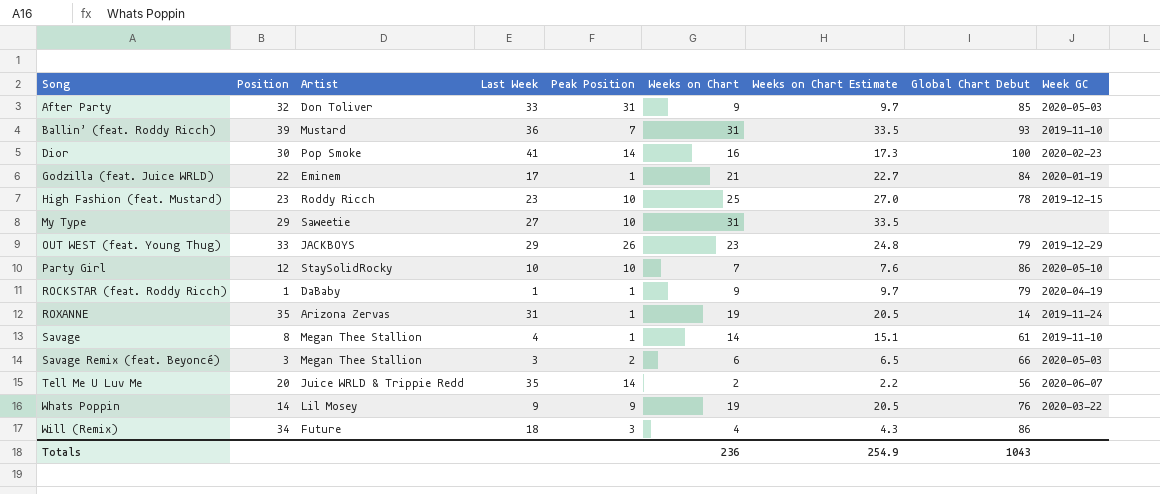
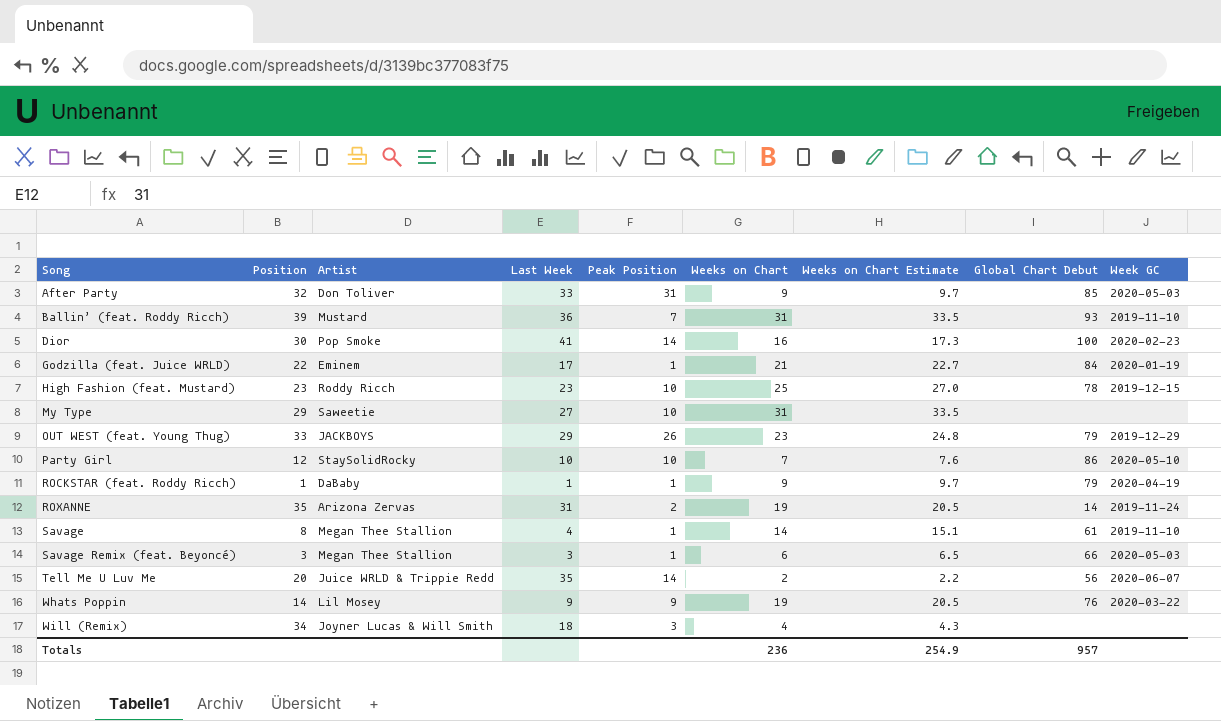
ROXANNE | Peak Position: 1 -> 2
Savage Remix (feat. Beyoncé) | Peak Position: 2 -> 1
Will (Remix) | Artist: Future -> Joyner Lucas & Will Smith
Will (Remix) | Global Chart Debut: 86 -> none
Totals | Global Chart Debut: 1043 -> 957

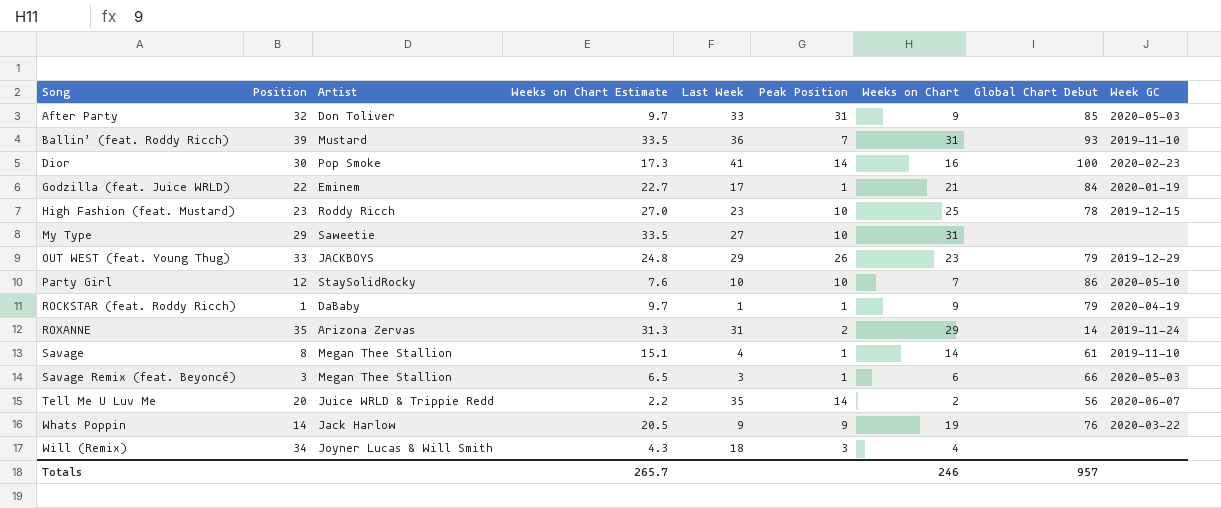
column Weeks on Chart Estimate | position: 7 -> 4
ROXANNE | Weeks on Chart Estimate: 20.5 -> 31.3
ROXANNE | Weeks on Chart: 19 -> 29
Whats Poppin | Artist: Lil Mosey -> Jack Harlow
Totals | Weeks on Chart Estimate: 254.9 -> 265.7
Totals | Weeks on Chart: 236 -> 246

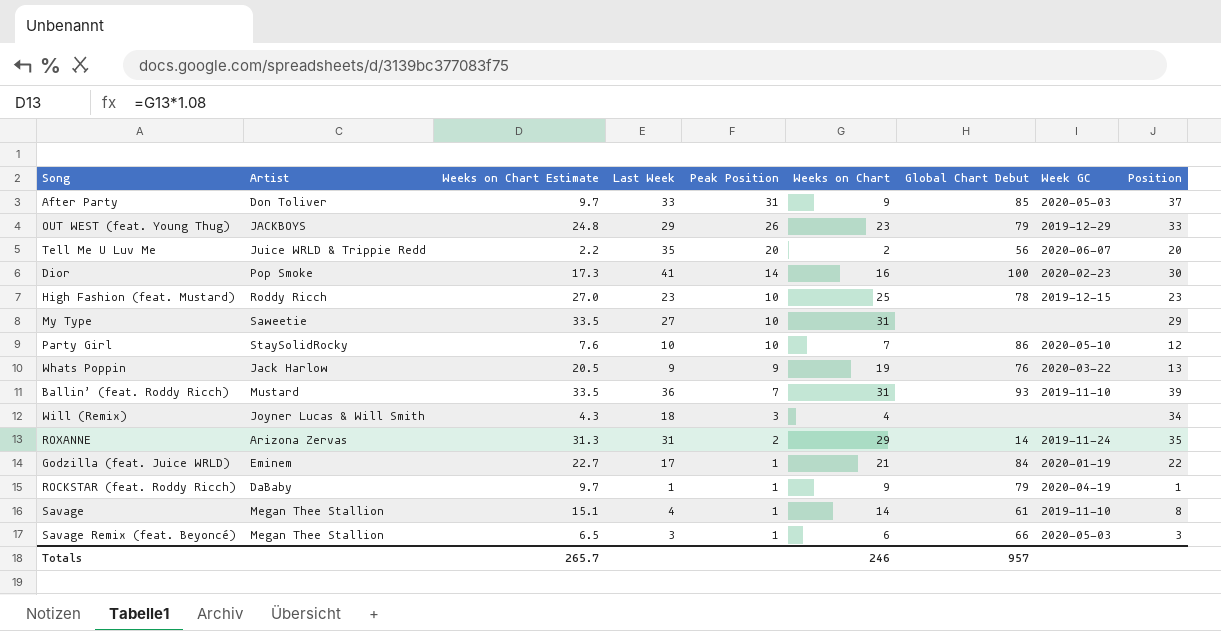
row order: Song ascending -> Peak Position descending
column Position | position: 2 -> 9
After Party | Position: 32 -> 37
Tell Me U Luv Me | Peak Position: 14 -> 20
Whats Poppin | Position: 14 -> 13

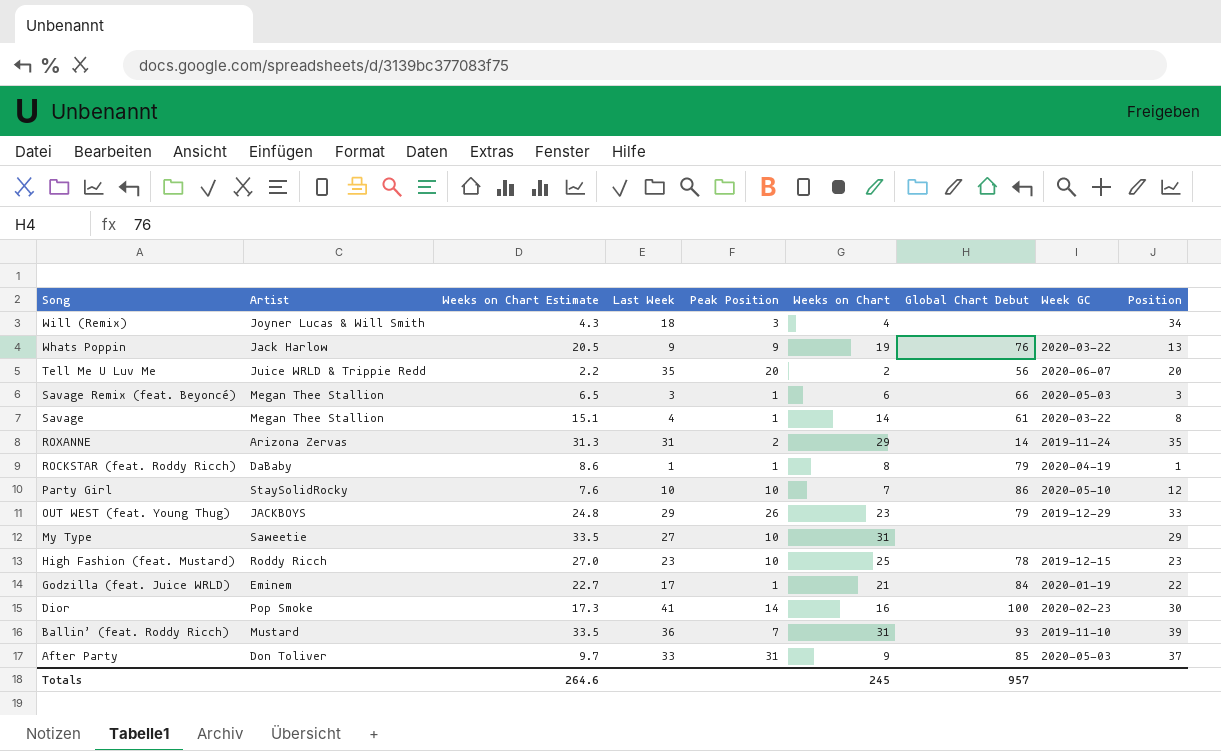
row order: Peak Position descending -> Song descending
Savage | Week GC: 2019-11-10 -> 2020-03-22
ROCKSTAR (feat. Roddy Ricch) | Weeks on Chart Estimate: 9.7 -> 8.6
ROCKSTAR (feat. Roddy Ricch) | Weeks on Chart: 9 -> 8
Totals | Weeks on Chart Estimate: 265.7 -> 264.6
Totals | Weeks on Chart: 246 -> 245

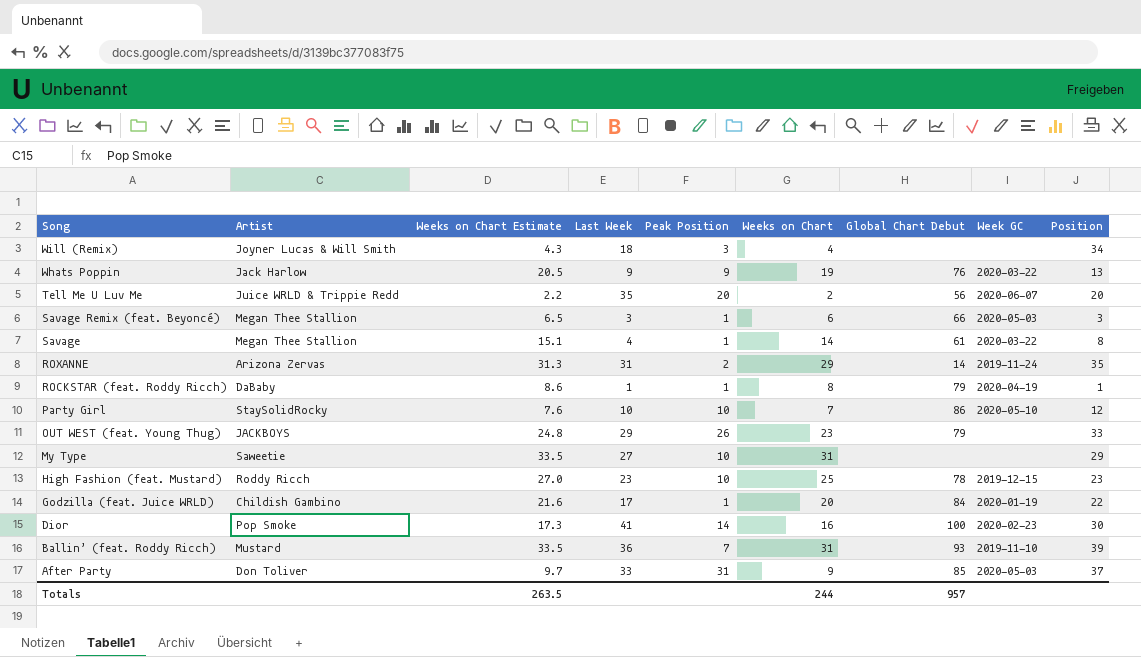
OUT WEST (feat. Young Thug) | Week GC: 2019-12-29 -> none
Godzilla (feat. Juice WRLD) | Artist: Eminem -> Childish Gambino
Godzilla (feat. Juice WRLD) | Weeks on Chart Estimate: 22.7 -> 21.6
Godzilla (feat. Juice WRLD) | Weeks on Chart: 21 -> 20
Totals | Weeks on Chart Estimate: 264.6 -> 263.5
Totals | Weeks on Chart: 245 -> 244

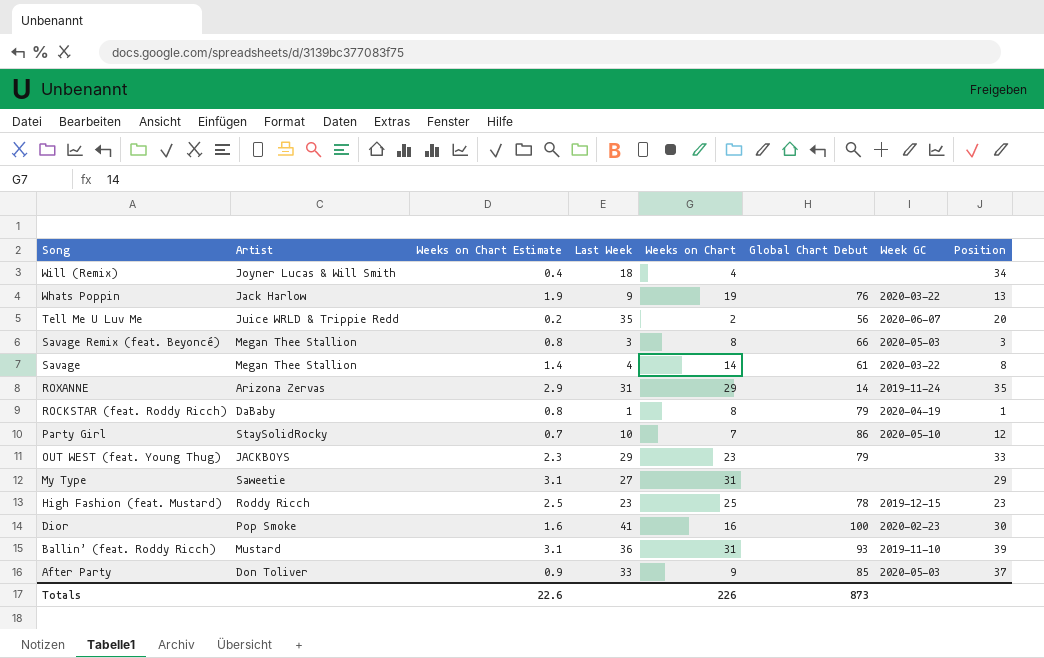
column Peak Position | position: 5 -> none
column Weeks on Chart Estimate | formula: [Weeks on Chart] * 1.08 -> [Weeks on Chart] * 0.1
row Godzilla (feat. Juice WRLD): Childish Gambino | 21.6 | 17 | 1 | 20 | 84 | 2020-01-19 | 22 -> none
Savage Remix (feat. Beyoncé) | Weeks on Chart: 6 -> 8
Totals | Weeks on Chart Estimate: 263.5 -> 22.6
Totals | Weeks on Chart: 244 -> 226
Totals | Global Chart Debut: 957 -> 873

